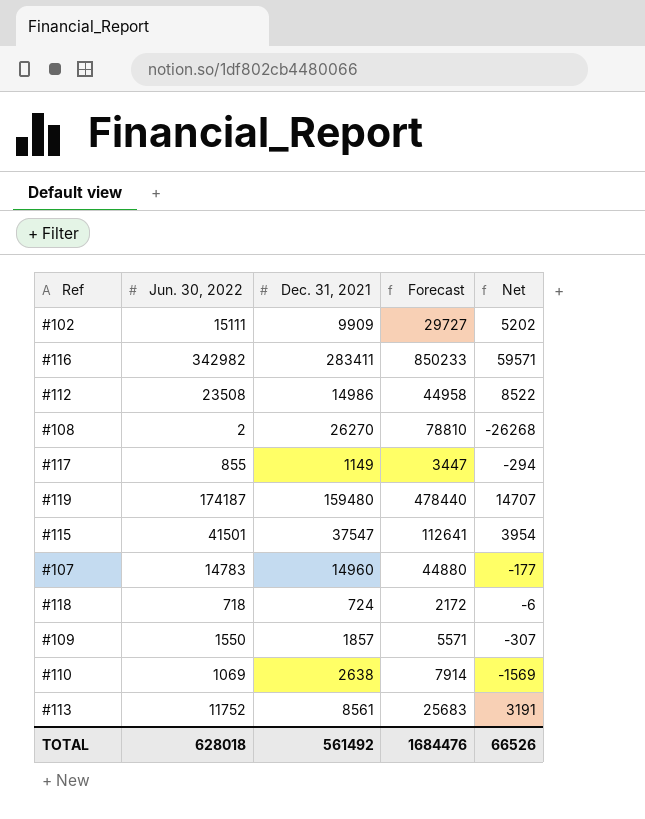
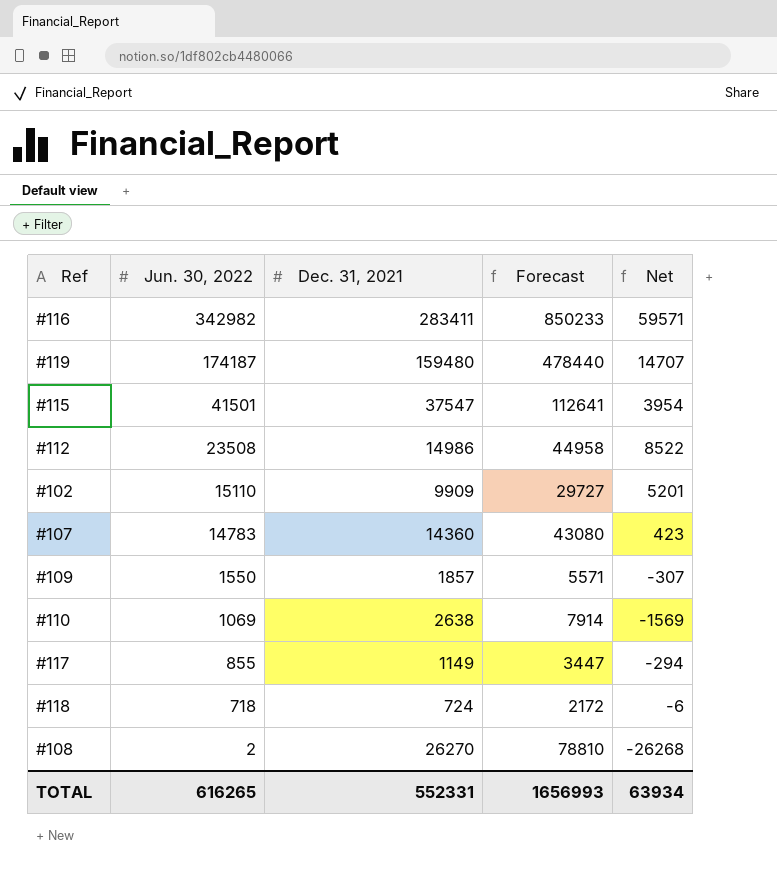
row order: none -> Jun. 30, 2022 descending
row #113: 11752 | 8561 | 25683 | 3191 -> none
#102 | Jun. 30, 2022: 15111 -> 15110
#102 | Net: 5202 -> 5201
#107 | Dec. 31, 2021: 14960 -> 14360
#107 | Forecast: 44880 -> 43080
#107 | Net: -177 -> 423
TOTAL | Jun. 30, 2022: 628018 -> 616265
TOTAL | Dec. 31, 2021: 561492 -> 552331
TOTAL | Forecast: 1684476 -> 1656993
TOTAL | Net: 66526 -> 63934

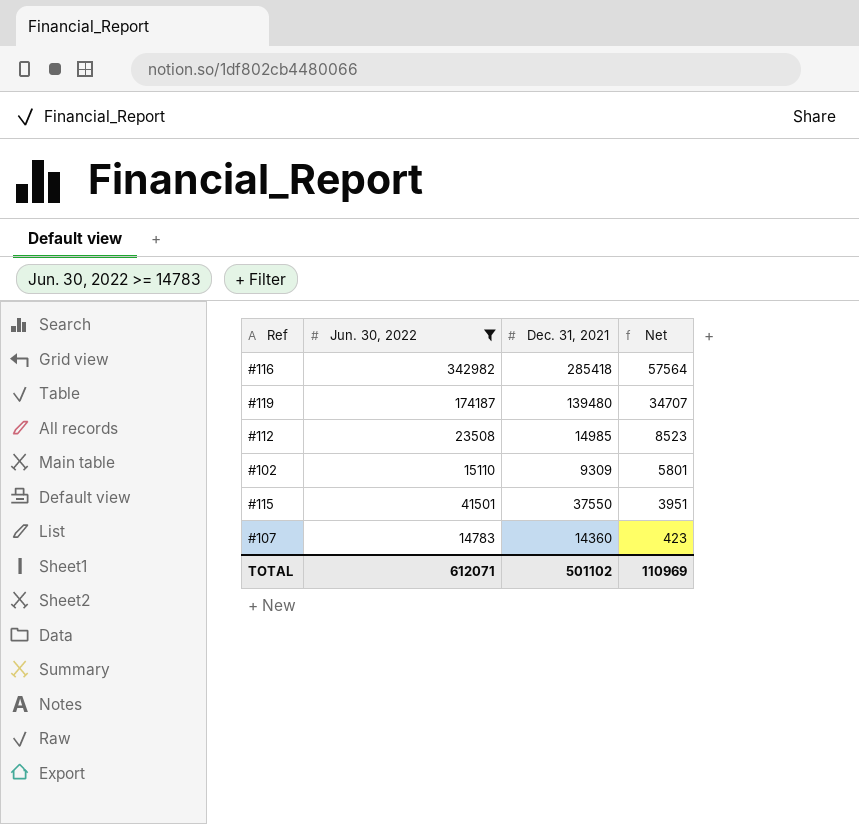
filter: none -> Jun. 30, 2022 >= 14783
row order: Jun. 30, 2022 descending -> Net descending
column Forecast | formula: [Dec. 31, 2021] * 3 -> none
#116 | Dec. 31, 2021: 283411 -> 285418
#116 | Net: 59571 -> 57564
#119 | Dec. 31, 2021: 159480 -> 139480
#119 | Net: 14707 -> 34707
#112 | Dec. 31, 2021: 14986 -> 14985
#112 | Net: 8522 -> 8523
#102 | Dec. 31, 2021: 9909 -> 9309
#102 | Net: 5201 -> 5801
#115 | Dec. 31, 2021: 37547 -> 37550
#115 | Net: 3954 -> 3951
TOTAL | Jun. 30, 2022: 616265 -> 612071
TOTAL | Dec. 31, 2021: 552331 -> 501102
TOTAL | Net: 63934 -> 110969

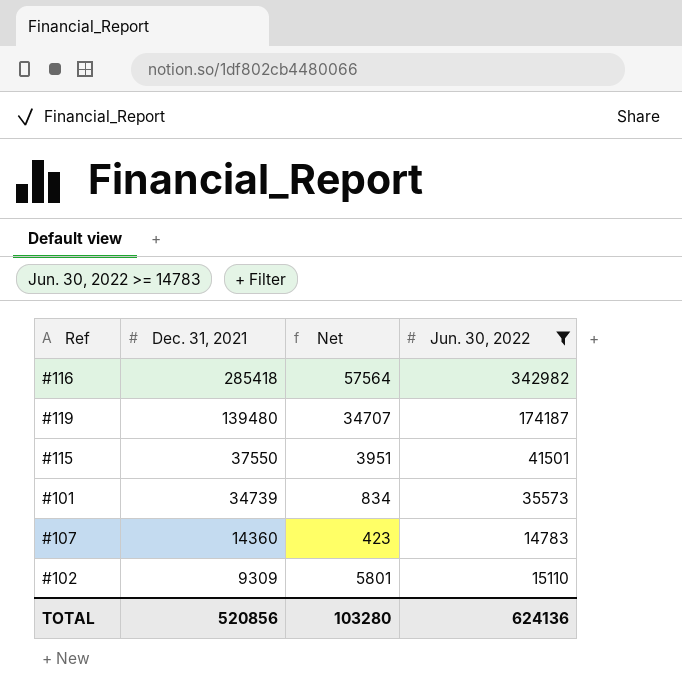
row order: Net descending -> Dec. 31, 2021 descending
column Jun. 30, 2022 | position: 2 -> 4
row #112: 23508 | 14985 | 8523 -> none
row #101: none -> 34739 | 834 | 35573
TOTAL | Dec. 31, 2021: 501102 -> 520856
TOTAL | Net: 110969 -> 103280
TOTAL | Jun. 30, 2022: 612071 -> 624136

